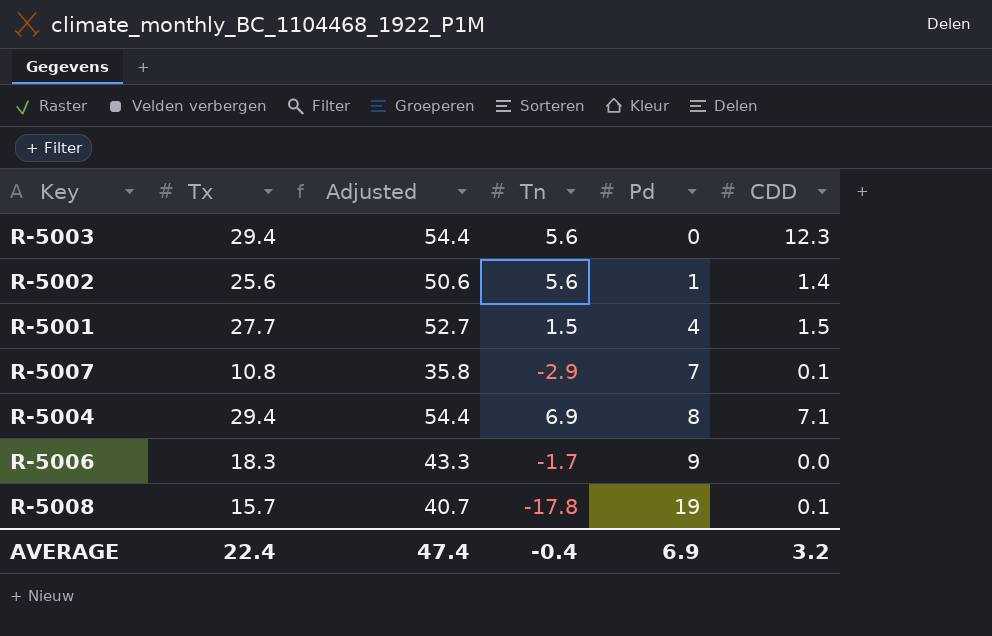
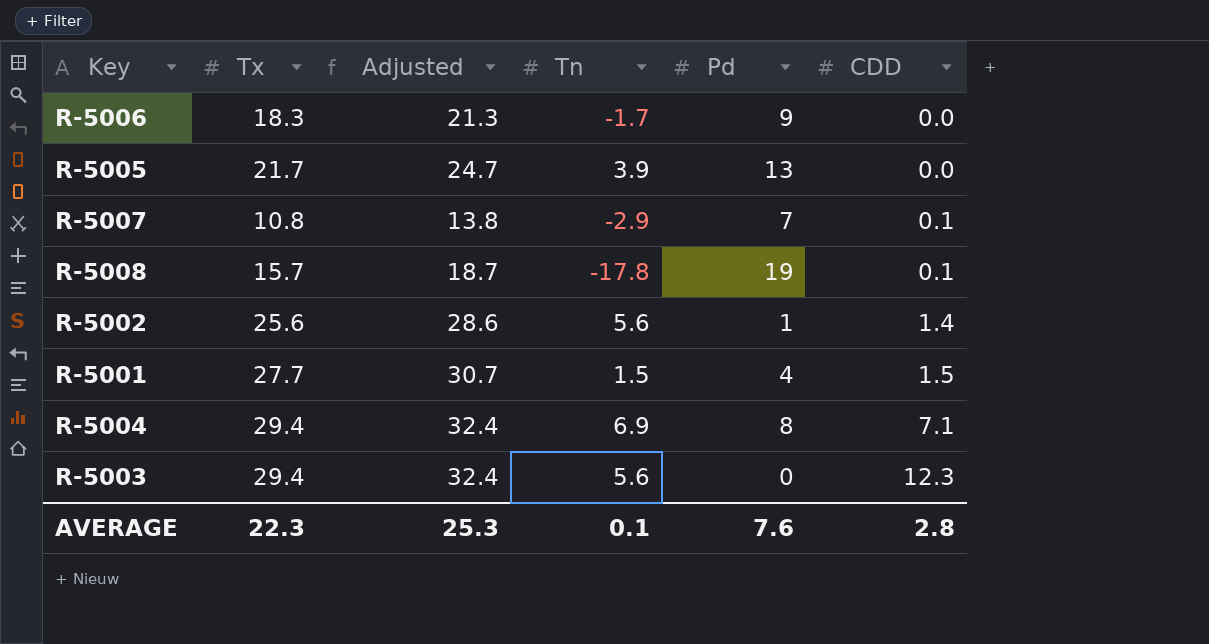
row order: Pd ascending -> CDD ascending
column Adjusted | formula: [Tx] + 25 -> [Tx] + 3
row R-5005: none -> 21.7 | 24.7 | 3.9 | 13 | 0.0
AVERAGE | Tx: 22.4 -> 22.3
AVERAGE | Adjusted: 47.4 -> 25.3
AVERAGE | Tn: -0.4 -> 0.1
AVERAGE | Pd: 6.9 -> 7.6
AVERAGE | CDD: 3.2 -> 2.8

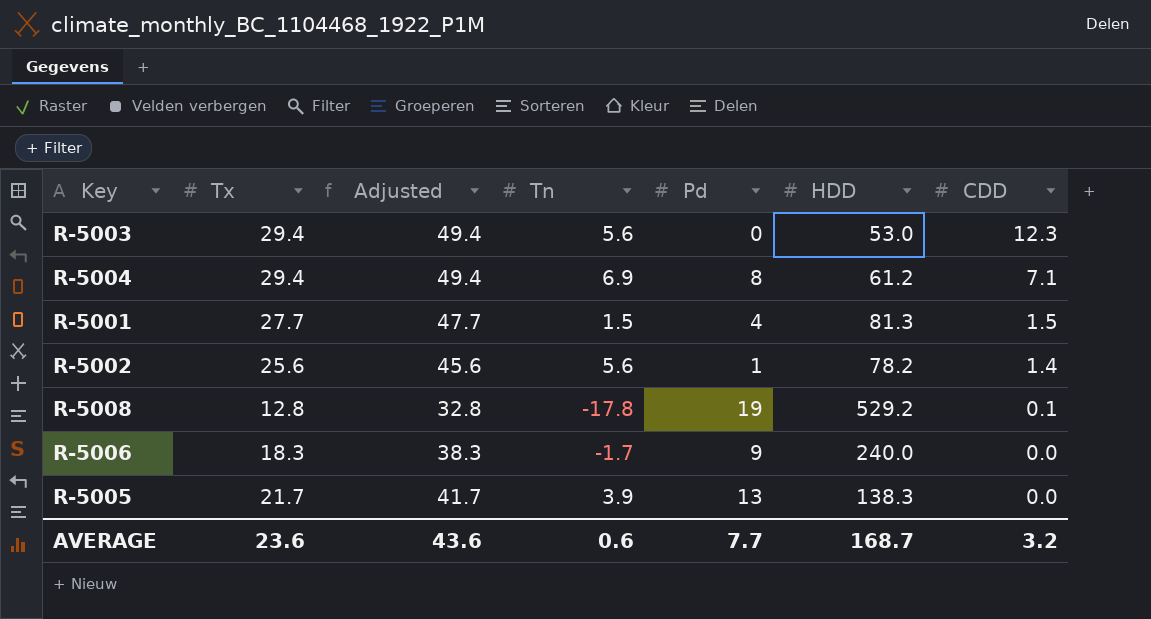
row order: CDD ascending -> CDD descending
column Adjusted | formula: [Tx] + 3 -> [Tx] + 20
column HDD | position: none -> 6
row R-5007: 10.8 | 13.8 | -2.9 | 7 | 0.1 -> none
R-5008 | Tx: 15.7 -> 12.8
AVERAGE | Tx: 22.3 -> 23.6
AVERAGE | Adjusted: 25.3 -> 43.6
AVERAGE | Tn: 0.1 -> 0.6
AVERAGE | Pd: 7.6 -> 7.7
AVERAGE | CDD: 2.8 -> 3.2

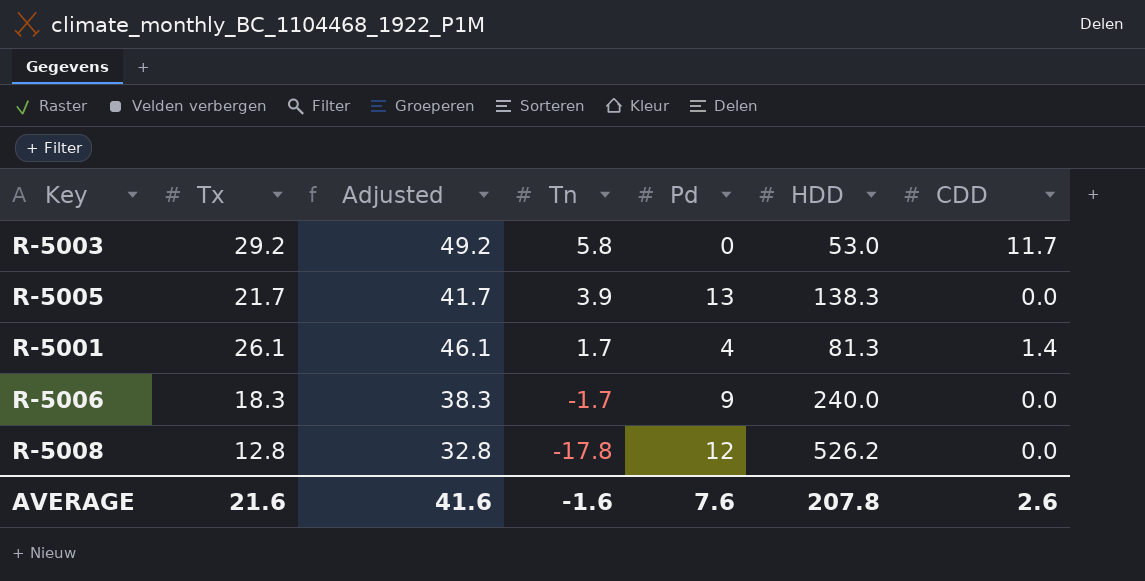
row order: CDD descending -> Tn descending
row R-5004: 29.4 | 49.4 | 6.9 | 8 | 61.2 | 7.1 -> none
row R-5002: 25.6 | 45.6 | 5.6 | 1 | 78.2 | 1.4 -> none
R-5003 | Tx: 29.4 -> 29.2
R-5003 | Adjusted: 49.4 -> 49.2
R-5003 | Tn: 5.6 -> 5.8
R-5003 | CDD: 12.3 -> 11.7
R-5001 | Tx: 27.7 -> 26.1
R-5001 | Adjusted: 47.7 -> 46.1
R-5001 | Tn: 1.5 -> 1.7
R-5001 | CDD: 1.5 -> 1.4
R-5008 | Pd: 19 -> 12
R-5008 | HDD: 529.2 -> 526.2
R-5008 | CDD: 0.1 -> 0.0
AVERAGE | Tx: 23.6 -> 21.6
AVERAGE | Adjusted: 43.6 -> 41.6
AVERAGE | Tn: 0.6 -> -1.6
AVERAGE | Pd: 7.7 -> 7.6
AVERAGE | HDD: 168.7 -> 207.8
AVERAGE | CDD: 3.2 -> 2.6

